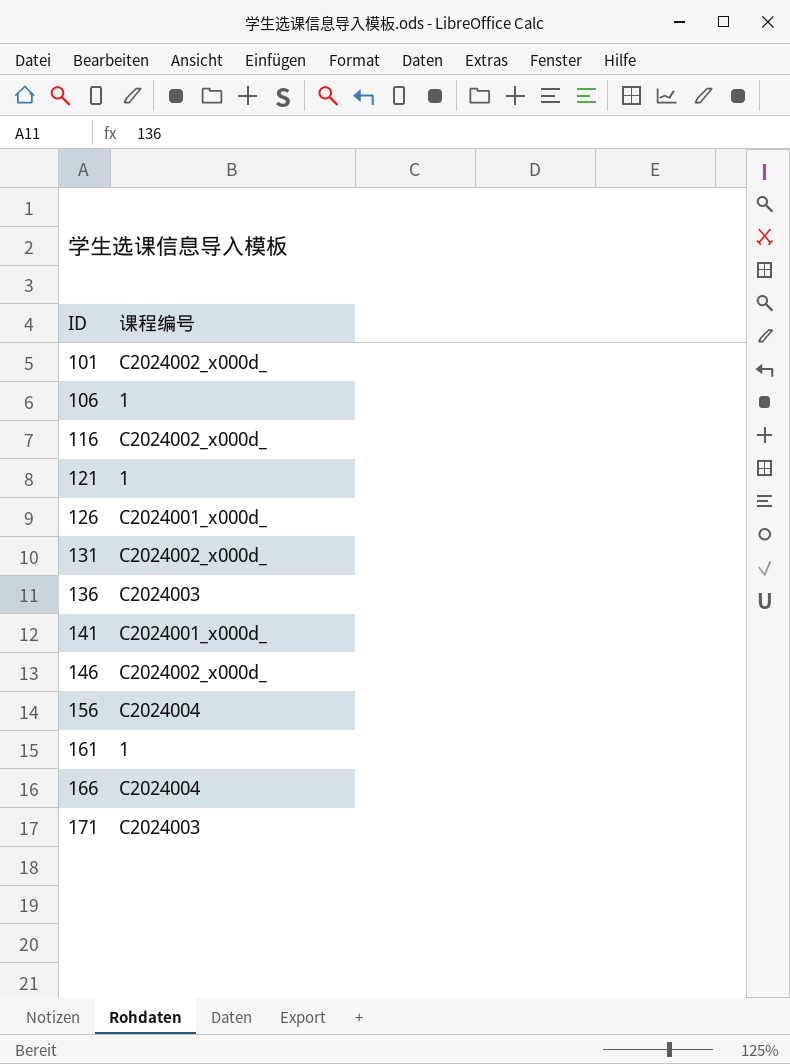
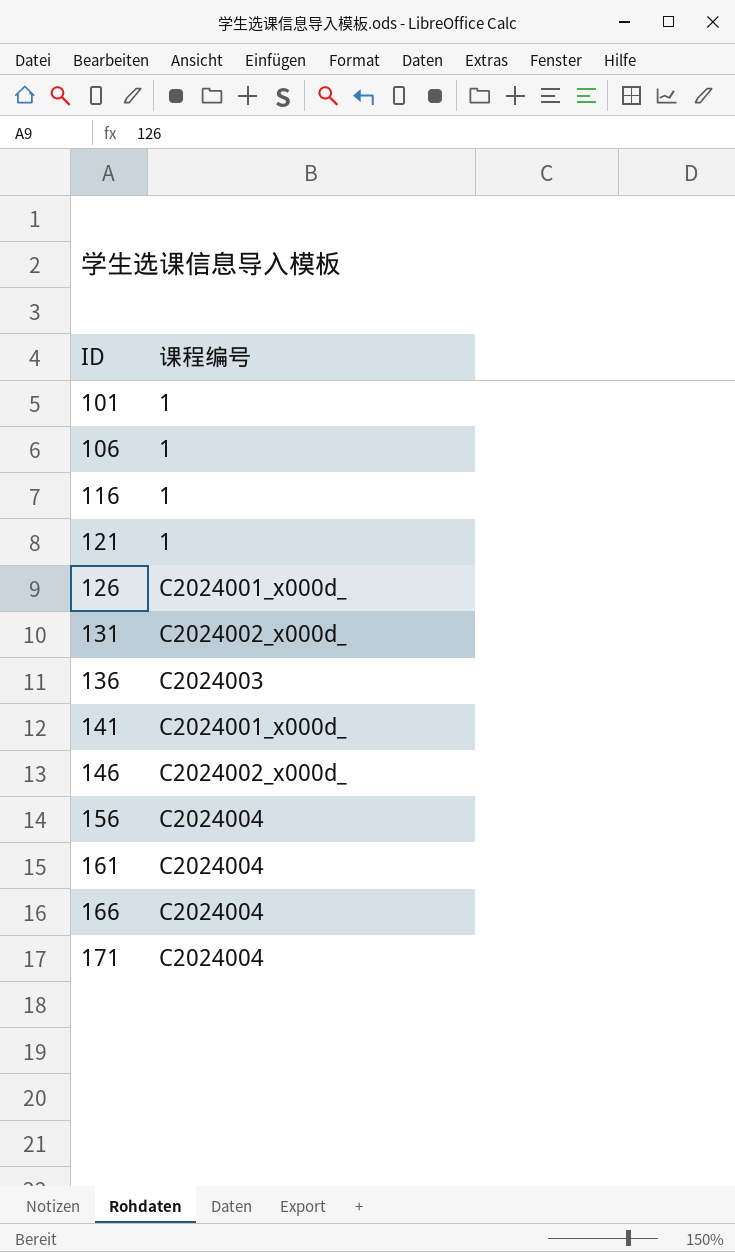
101 | 课程编号: C2024002_x000d_ -> 1
116 | 课程编号: C2024002_x000d_ -> 1
161 | 课程编号: 1 -> C2024004
171 | 课程编号: C2024003 -> C2024004

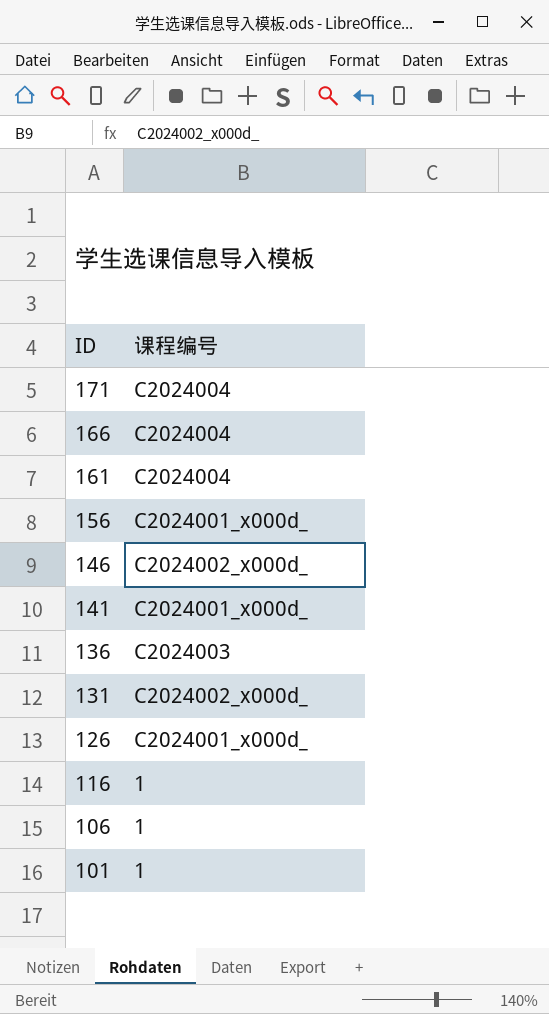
row order: ID ascending -> ID descending
row 121: 1 -> none
156 | 课程编号: C2024004 -> C2024001_x000d_

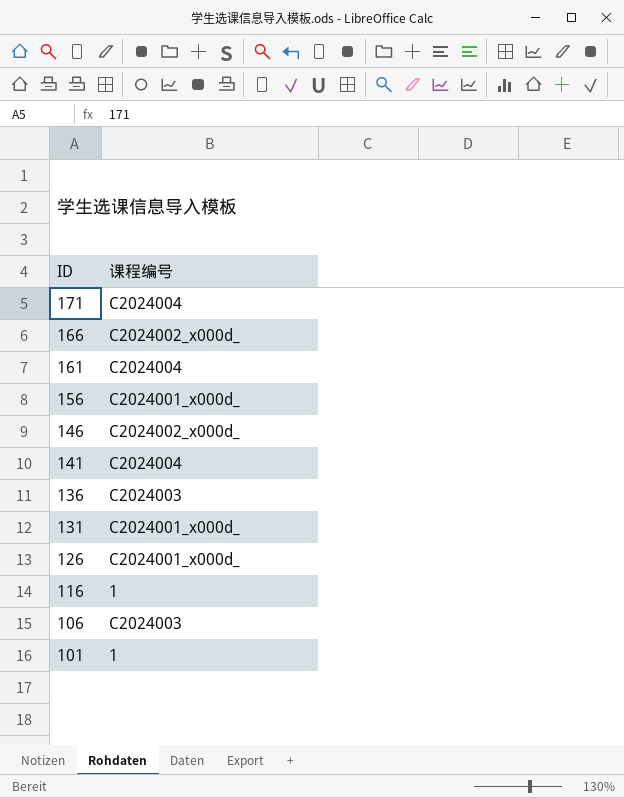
166 | 课程编号: C2024004 -> C2024002_x000d_
141 | 课程编号: C2024001_x000d_ -> C2024004
131 | 课程编号: C2024002_x000d_ -> C2024001_x000d_
106 | 课程编号: 1 -> C2024003

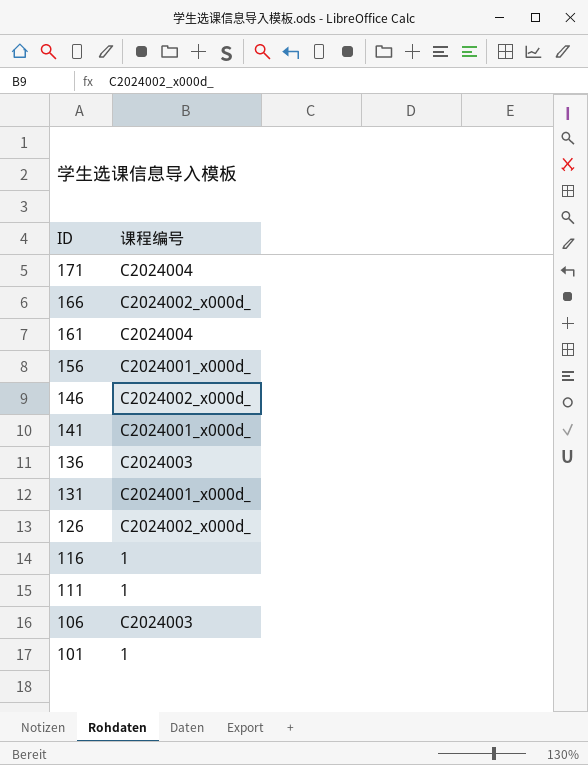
141 | 课程编号: C2024004 -> C2024001_x000d_
126 | 课程编号: C2024001_x000d_ -> C2024002_x000d_
row 111: none -> 1

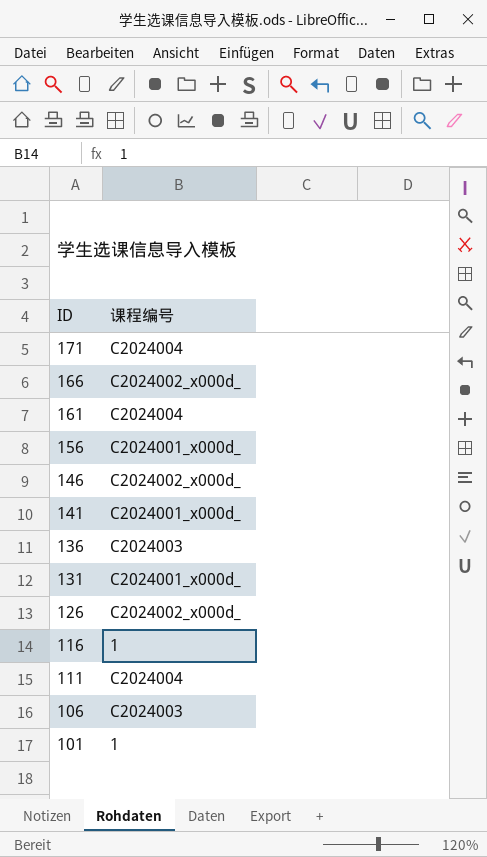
111 | 课程编号: 1 -> C2024004

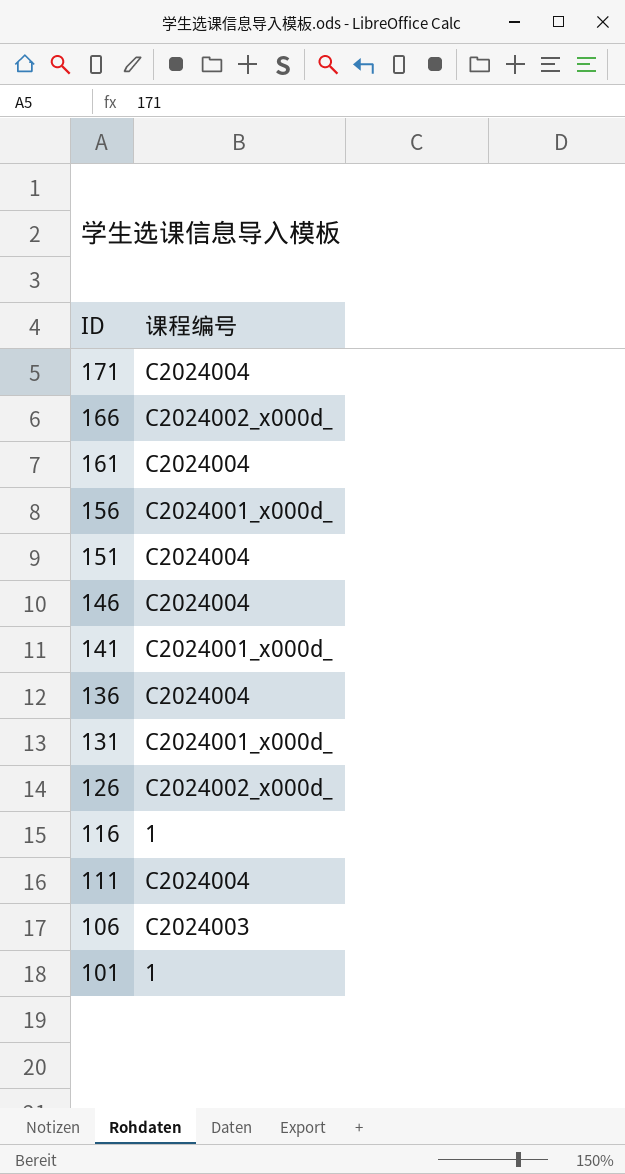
row 151: none -> C2024004
146 | 课程编号: C2024002_x000d_ -> C2024004
136 | 课程编号: C2024003 -> C2024004

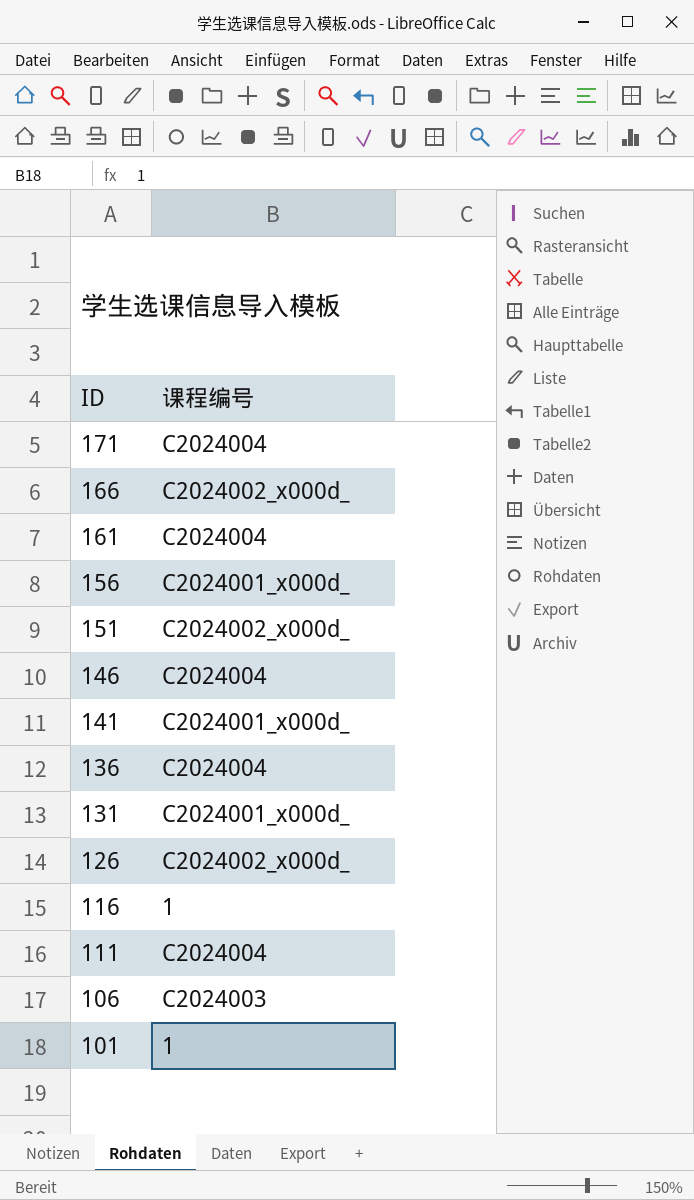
151 | 课程编号: C2024004 -> C2024002_x000d_

